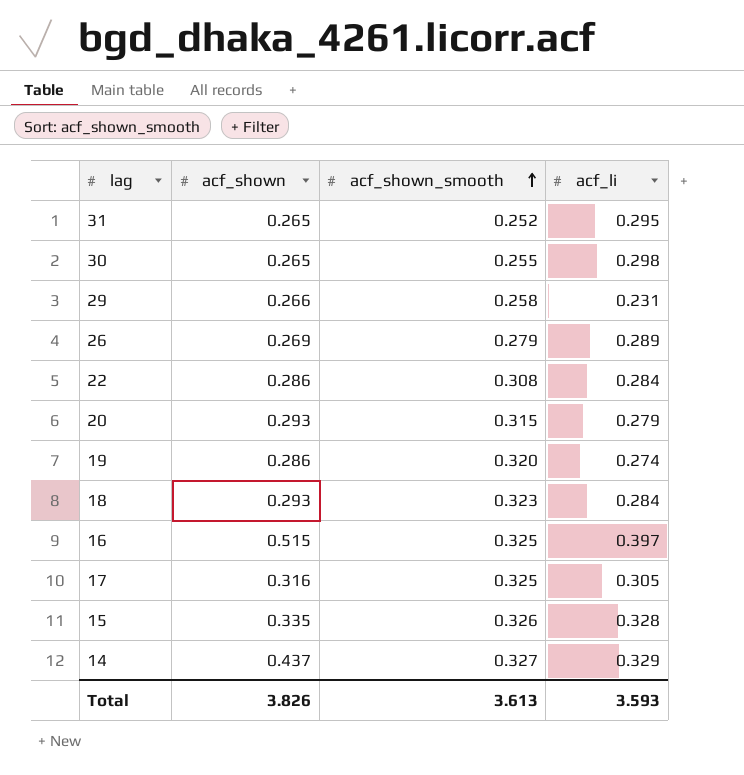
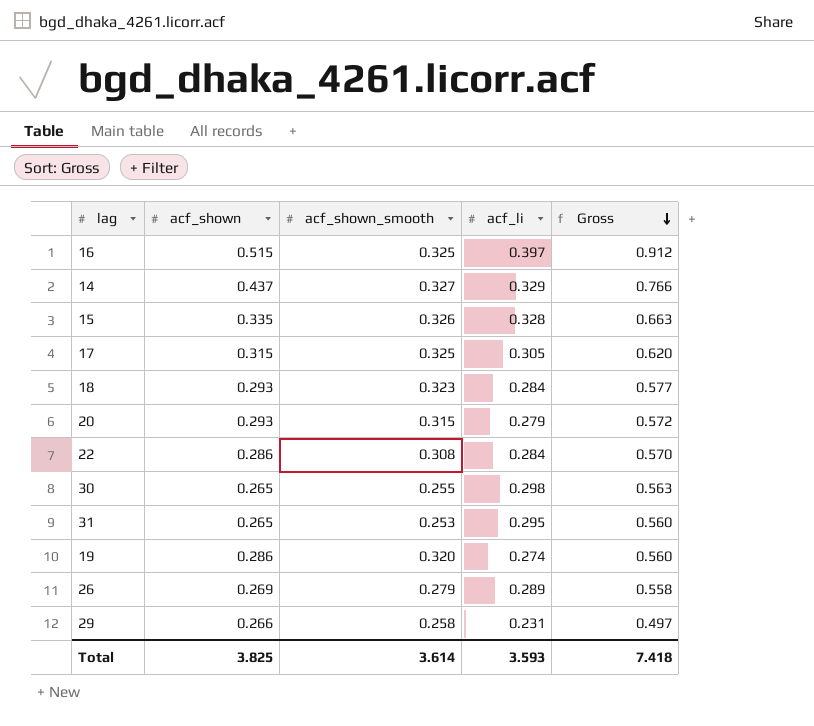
row order: acf_shown_smooth ascending -> Gross descending
column Gross | formula: none -> [acf_shown] + [acf_li]
17 | acf_shown: 0.316 -> 0.315
31 | acf_shown_smooth: 0.252 -> 0.253
Total | acf_shown: 3.826 -> 3.825
Total | acf_shown_smooth: 3.613 -> 3.614

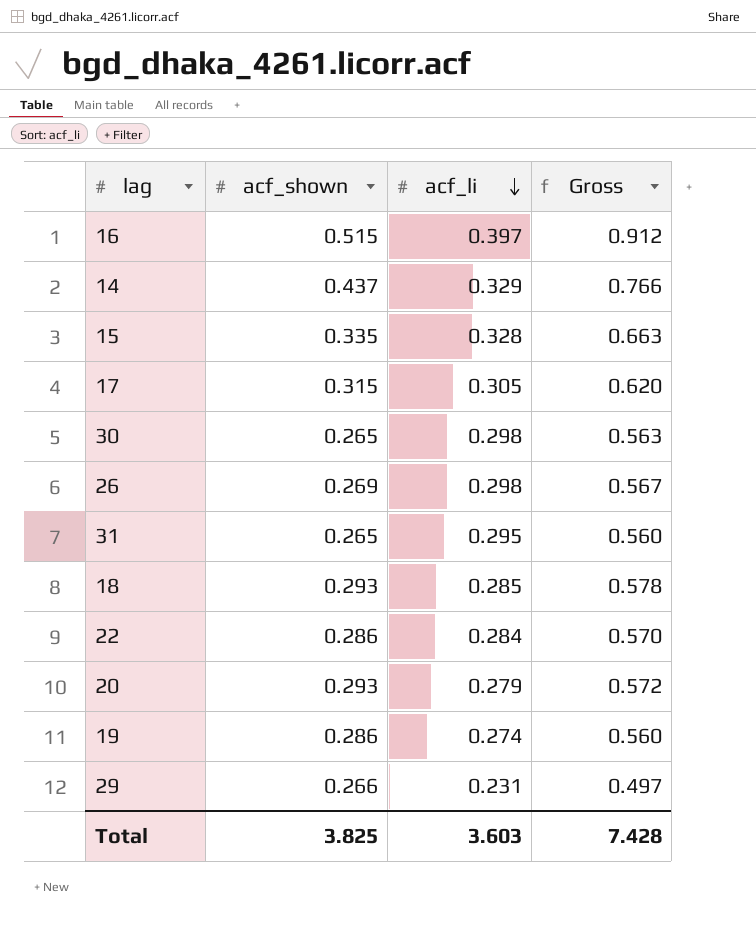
row order: Gross descending -> acf_li descending
column acf_shown_smooth | position: 3 -> none
26 | acf_li: 0.289 -> 0.298
26 | Gross: 0.558 -> 0.567
18 | acf_li: 0.284 -> 0.285
18 | Gross: 0.577 -> 0.578
Total | acf_li: 3.593 -> 3.603
Total | Gross: 7.418 -> 7.428

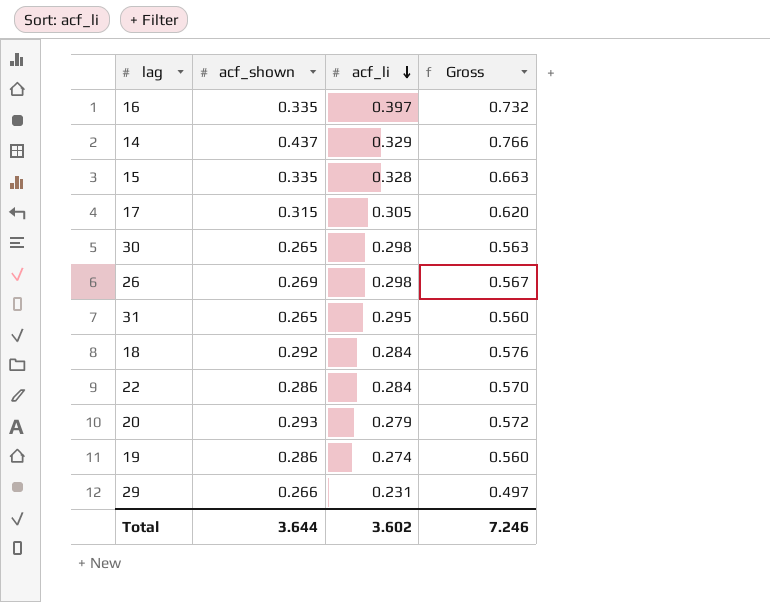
16 | acf_shown: 0.515 -> 0.335
16 | Gross: 0.912 -> 0.732
18 | acf_shown: 0.293 -> 0.292
18 | acf_li: 0.285 -> 0.284
18 | Gross: 0.578 -> 0.576
Total | acf_shown: 3.825 -> 3.644
Total | acf_li: 3.603 -> 3.602
Total | Gross: 7.428 -> 7.246

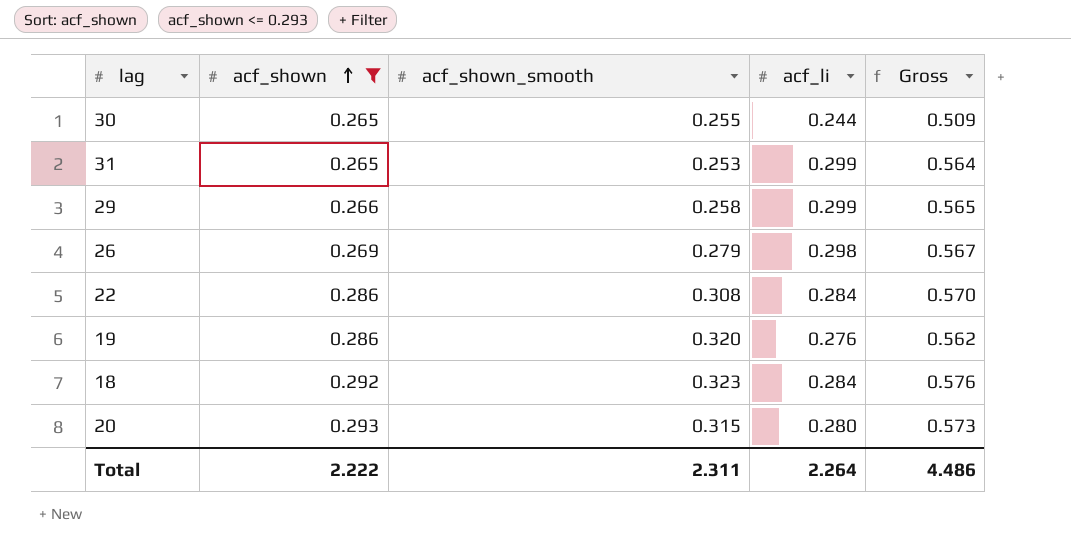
filter: none -> acf_shown <= 0.293
row order: acf_li descending -> acf_shown ascending
column acf_shown_smooth | position: none -> 3
30 | acf_li: 0.298 -> 0.244
30 | Gross: 0.563 -> 0.509
31 | acf_li: 0.295 -> 0.299
31 | Gross: 0.560 -> 0.564
29 | acf_li: 0.231 -> 0.299
29 | Gross: 0.497 -> 0.565
19 | acf_li: 0.274 -> 0.276
19 | Gross: 0.560 -> 0.562
20 | acf_li: 0.279 -> 0.280
20 | Gross: 0.572 -> 0.573
Total | acf_shown: 3.644 -> 2.222
Total | acf_li: 3.602 -> 2.264
Total | Gross: 7.246 -> 4.486

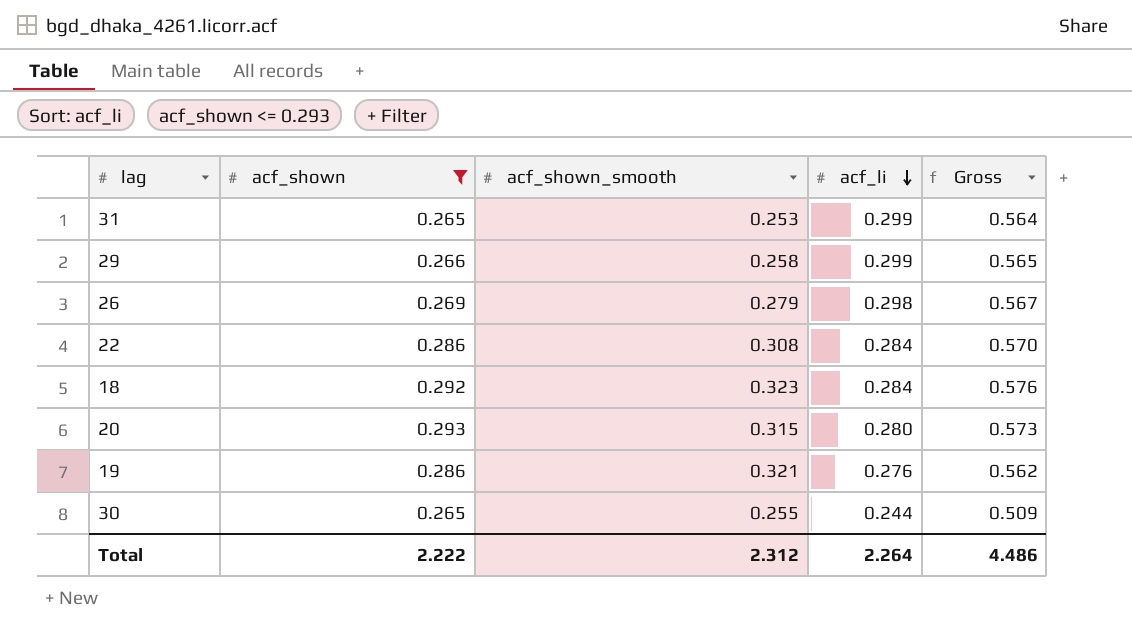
row order: acf_shown ascending -> acf_li descending
19 | acf_shown_smooth: 0.320 -> 0.321
Total | acf_shown_smooth: 2.311 -> 2.312

